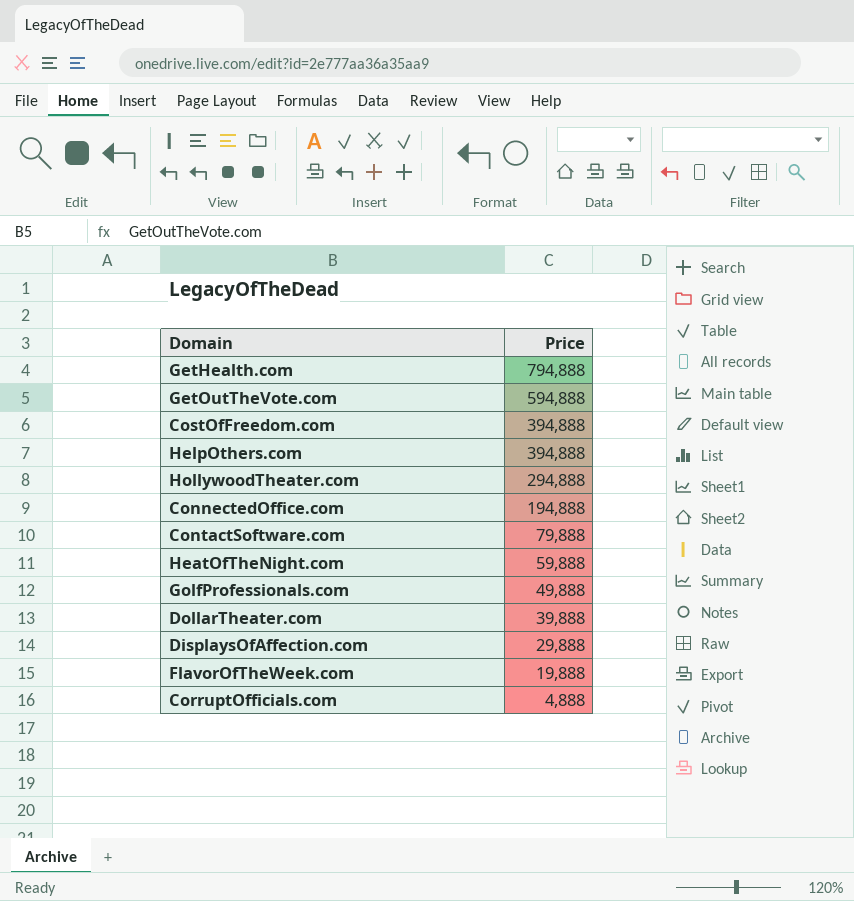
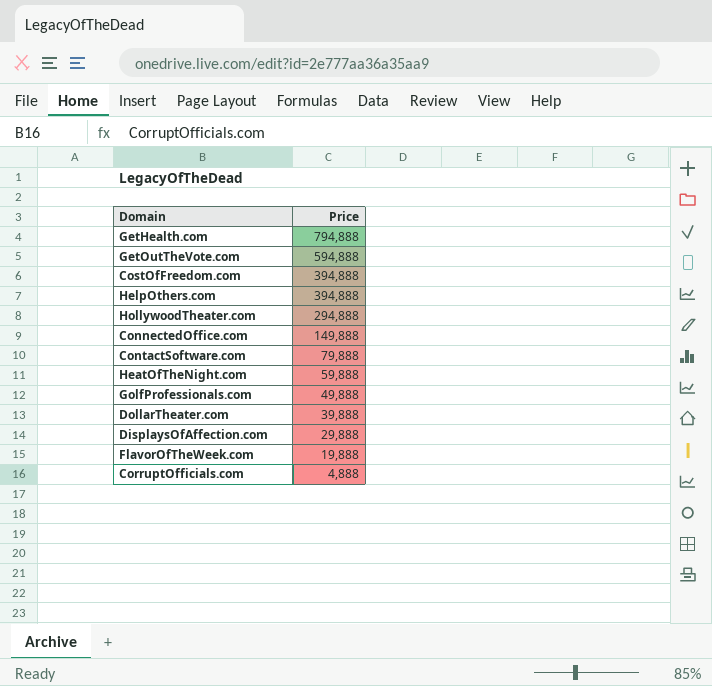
ConnectedOffice.com | Price: 194,888 -> 149,888

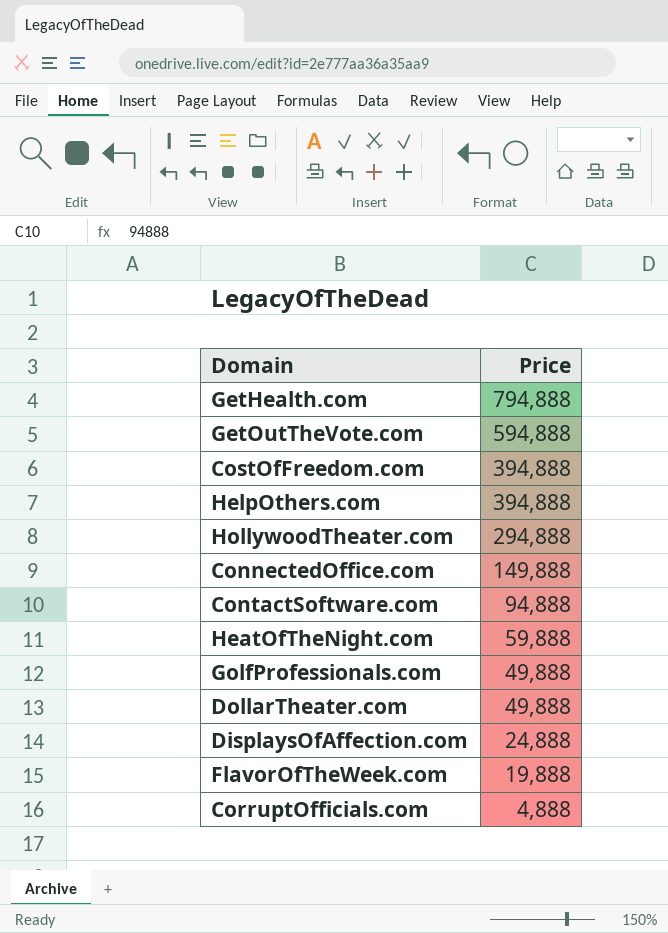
ContactSoftware.com | Price: 79,888 -> 94,888
DollarTheater.com | Price: 39,888 -> 49,888
DisplaysOfAffection.com | Price: 29,888 -> 24,888

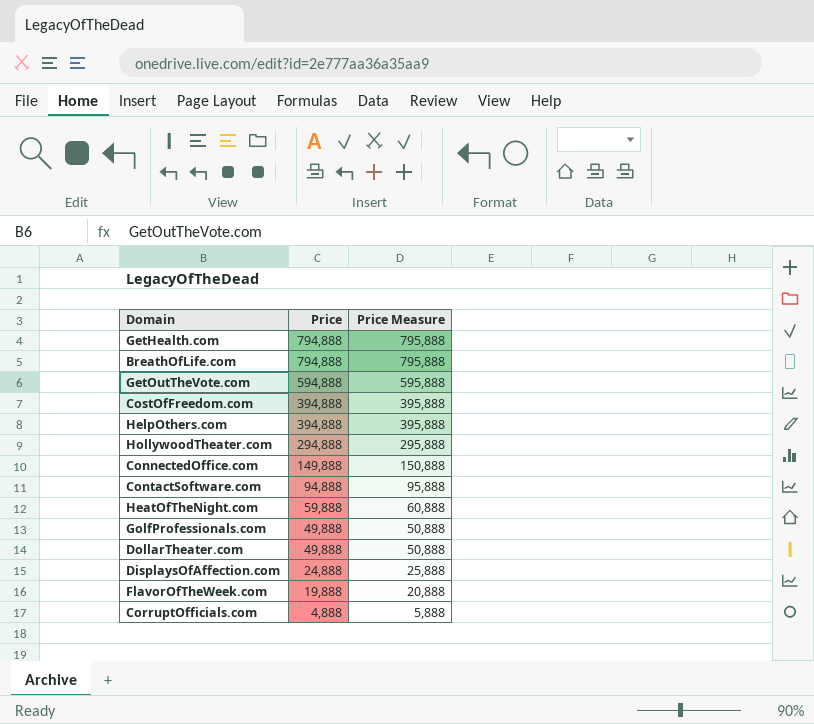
column Price Measure | formula: none -> [Price] + 1000
row BreathOfLife.com: none -> 794,888 | 795,888

